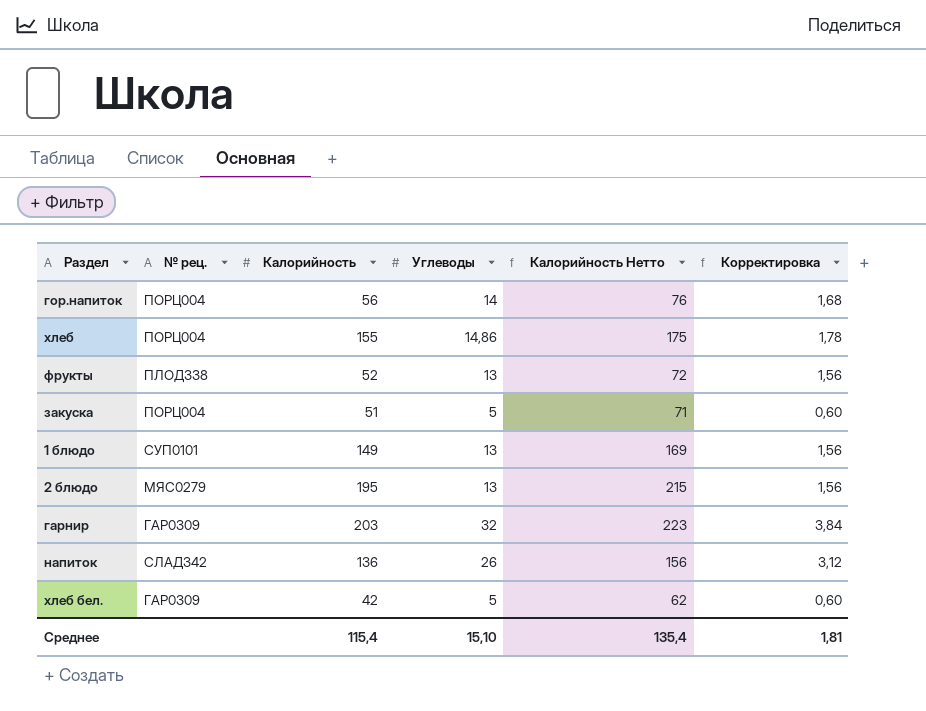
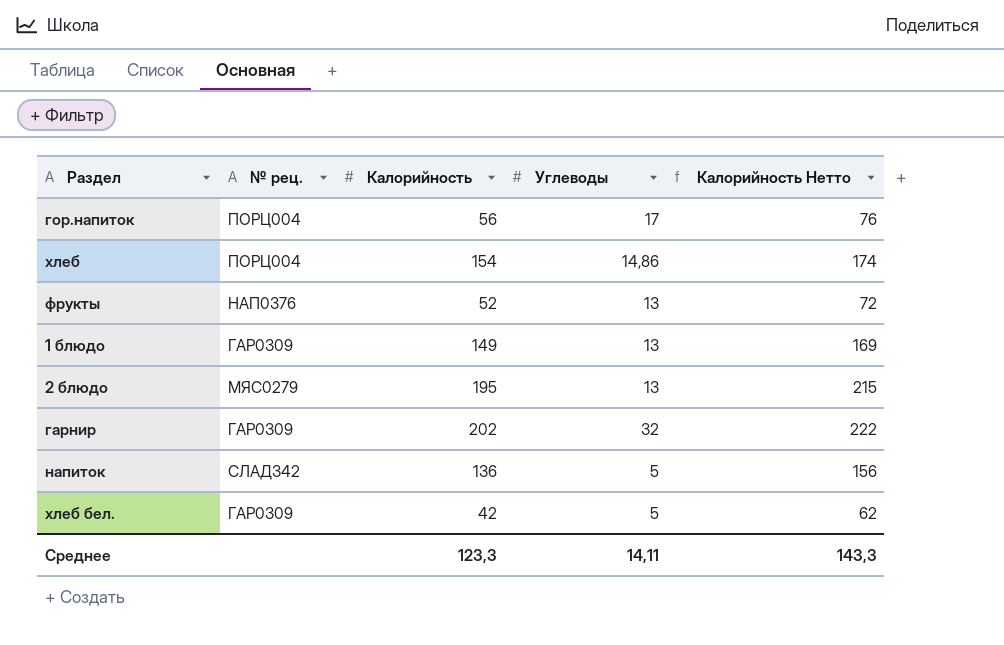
column Корректировка | formula: [Углеводы] * 0,12 -> none
row закуска: ПОРЦ004 | 51 | 5 | 71 | 0,60 -> none
гор.напиток | Углеводы: 14 -> 17
хлеб | Калорийность: 155 -> 154
хлеб | Калорийность Нетто: 175 -> 174
фрукты | № рец.: ПЛОД338 -> НАП0376
1 блюдо | № рец.: СУП0101 -> ГАР0309
гарнир | Калорийность: 203 -> 202
гарнир | Калорийность Нетто: 223 -> 222
напиток | Углеводы: 26 -> 5
Среднее | Калорийность: 115,4 -> 123,3
Среднее | Углеводы: 15,10 -> 14,11
Среднее | Калорийность Нетто: 135,4 -> 143,3

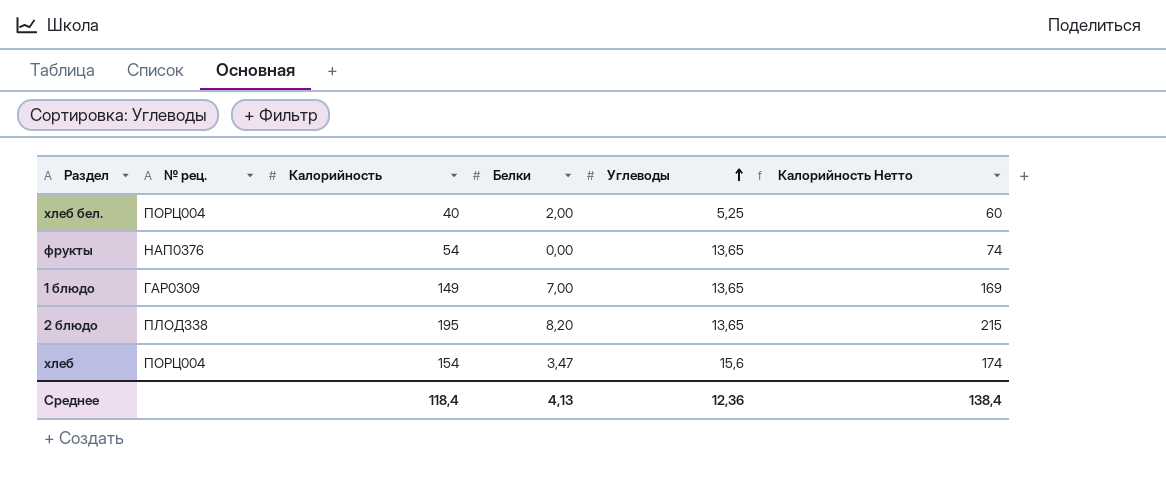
row order: none -> Углеводы ascending
column Белки | position: none -> 4
row гор.напиток: ПОРЦ004 | 56 | 17 | 76 -> none
row гарнир: ГАР0309 | 202 | 32 | 222 -> none
row напиток: СЛАД342 | 136 | 5 | 156 -> none
хлеб бел. | № рец.: ГАР0309 -> ПОРЦ004
хлеб бел. | Калорийность: 42 -> 40
хлеб бел. | Углеводы: 5 -> 5,25
хлеб бел. | Калорийность Нетто: 62 -> 60
фрукты | Калорийность: 52 -> 54
фрукты | Углеводы: 13 -> 13,65
фрукты | Калорийность Нетто: 72 -> 74
1 блюдо | Углеводы: 13 -> 13,65
2 блюдо | № рец.: МЯС0279 -> ПЛОД338
2 блюдо | Углеводы: 13 -> 13,65
хлеб | Углеводы: 14,86 -> 15,6
Среднее | Калорийность: 123,3 -> 118,4
Среднее | Углеводы: 14,11 -> 12,36
Среднее | Калорийность Нетто: 143,3 -> 138,4

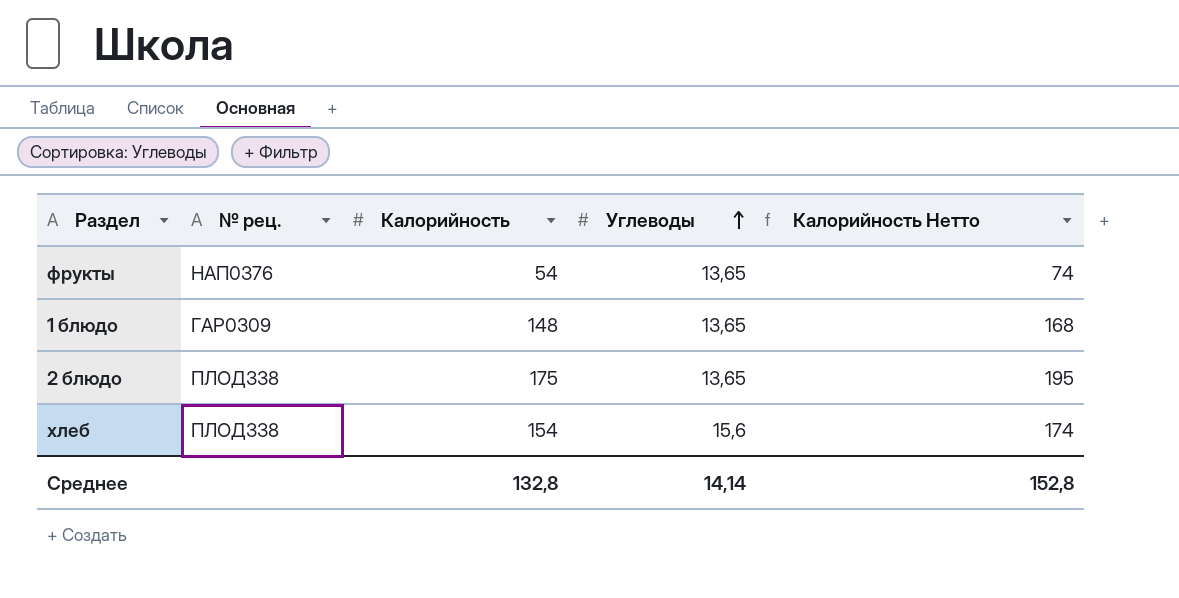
column Белки | position: 4 -> none
row хлеб бел.: ПОРЦ004 | 40 | 2,00 | 5,25 | 60 -> none
1 блюдо | Калорийность: 149 -> 148
1 блюдо | Калорийность Нетто: 169 -> 168
2 блюдо | Калорийность: 195 -> 175
2 блюдо | Калорийность Нетто: 215 -> 195
хлеб | № рец.: ПОРЦ004 -> ПЛОД338
Среднее | Калорийность: 118,4 -> 132,8
Среднее | Углеводы: 12,36 -> 14,14
Среднее | Калорийность Нетто: 138,4 -> 152,8

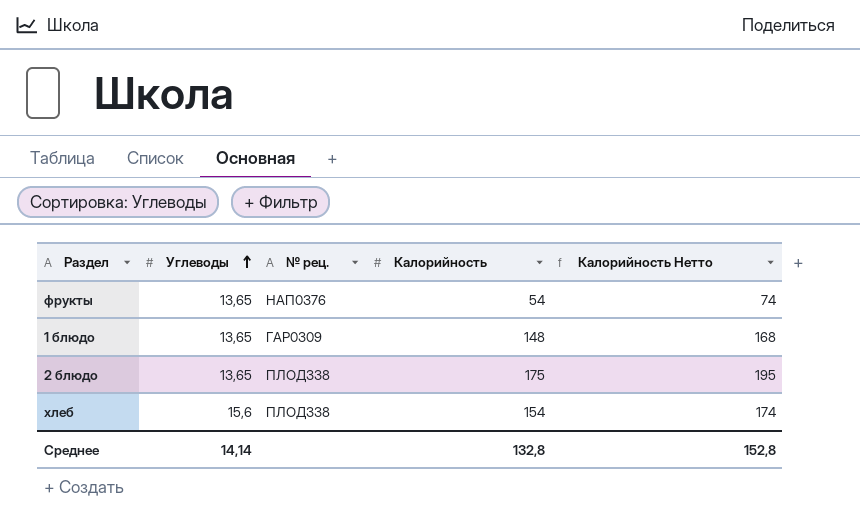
column Углеводы | position: 4 -> 2

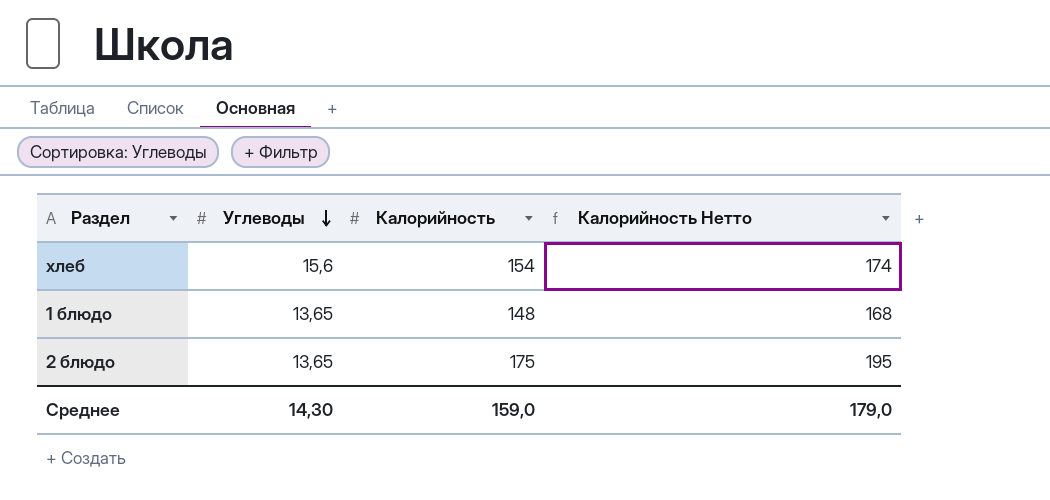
row order: Углеводы ascending -> Углеводы descending
column № рец. | position: 3 -> none
row фрукты: 13,65 | НАП0376 | 54 | 74 -> none
Среднее | Углеводы: 14,14 -> 14,30
Среднее | Калорийность: 132,8 -> 159,0
Среднее | Калорийность Нетто: 152,8 -> 179,0

